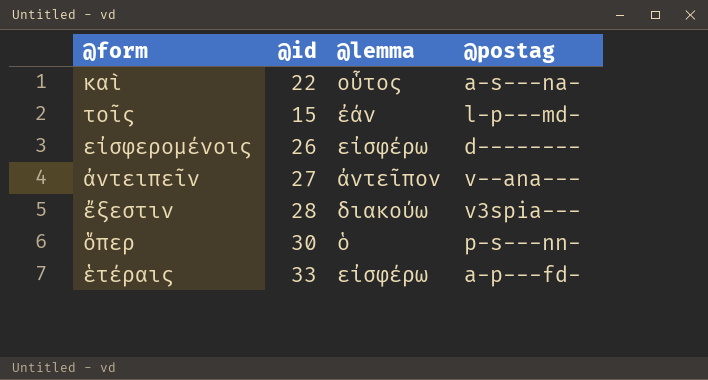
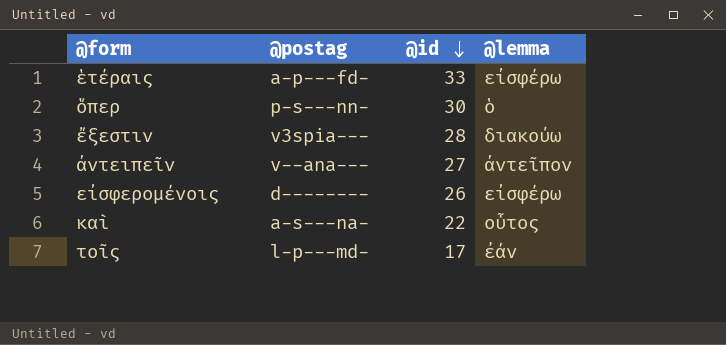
row order: none -> @id descending
column @postag | position: 4 -> 2
τοῖς | @id: 15 -> 17

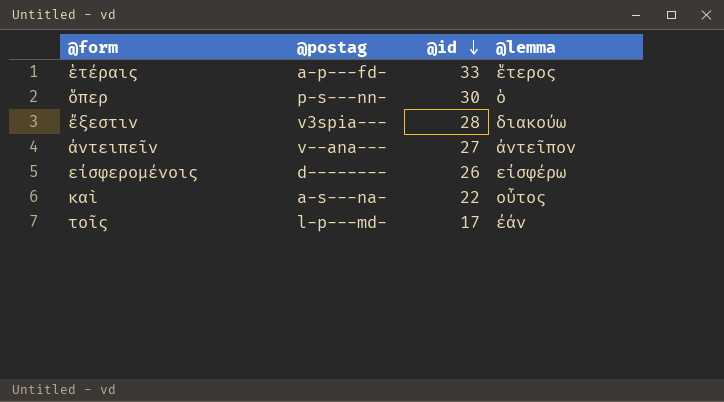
ἑτέραις | @lemma: εἰσφέρω -> ἕτερος

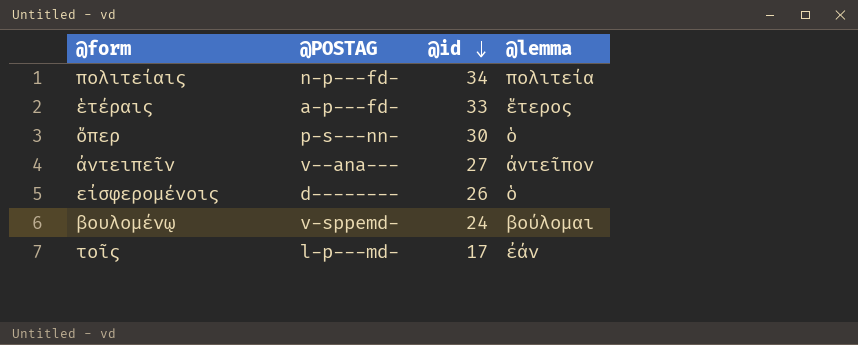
column name: @postag -> @POSTAG
row ἔξεστιν: v3spia--- | 28 | διακούω -> none
row καὶ: a-s---na- | 22 | οὗτος -> none
row πολιτείαις: none -> n-p---fd- | 34 | πολιτεία
εἰσφερομένοις | @lemma: εἰσφέρω -> ὁ
row βουλομένῳ: none -> v-sppemd- | 24 | βούλομαι

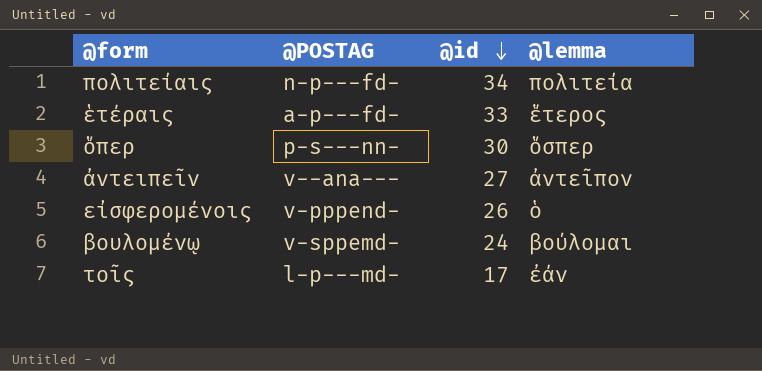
ὅπερ | @lemma: ὁ -> ὅσπερ
εἰσφερομένοις | @POSTAG: d-------- -> v-pppend-

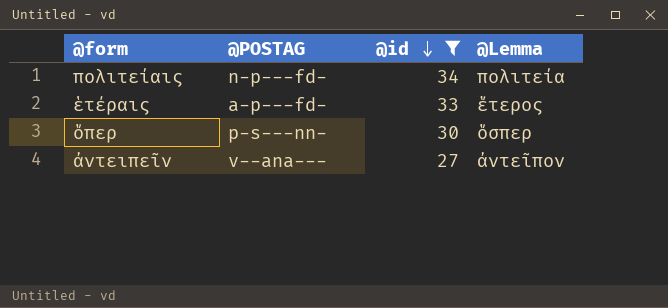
filter: none -> @id >= 27
column name: @lemma -> @Lemma

